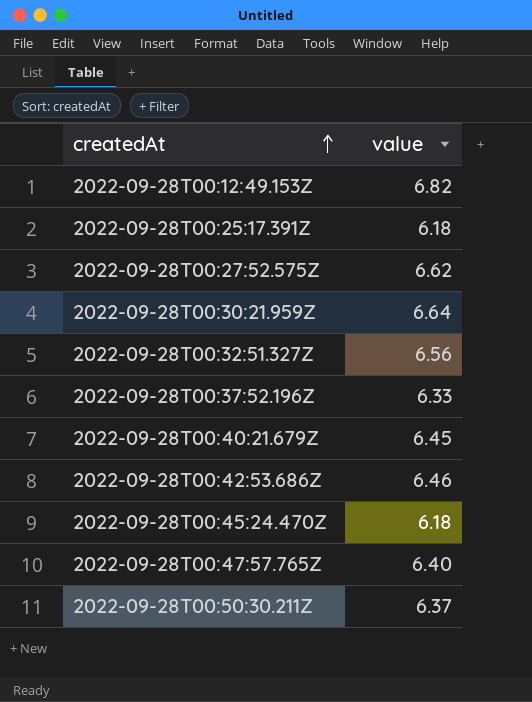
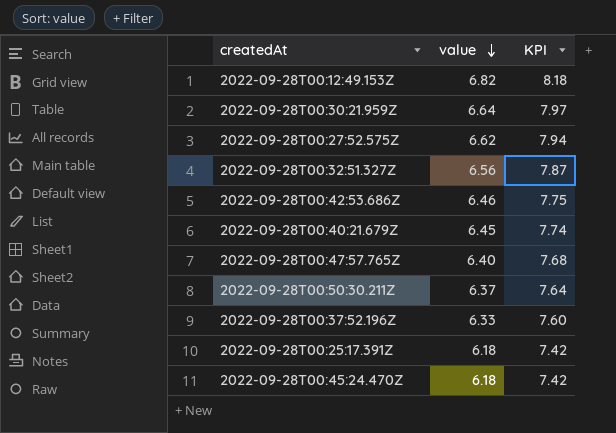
row order: createdAt ascending -> value descending
column KPI | formula: none -> [value] * 1.2

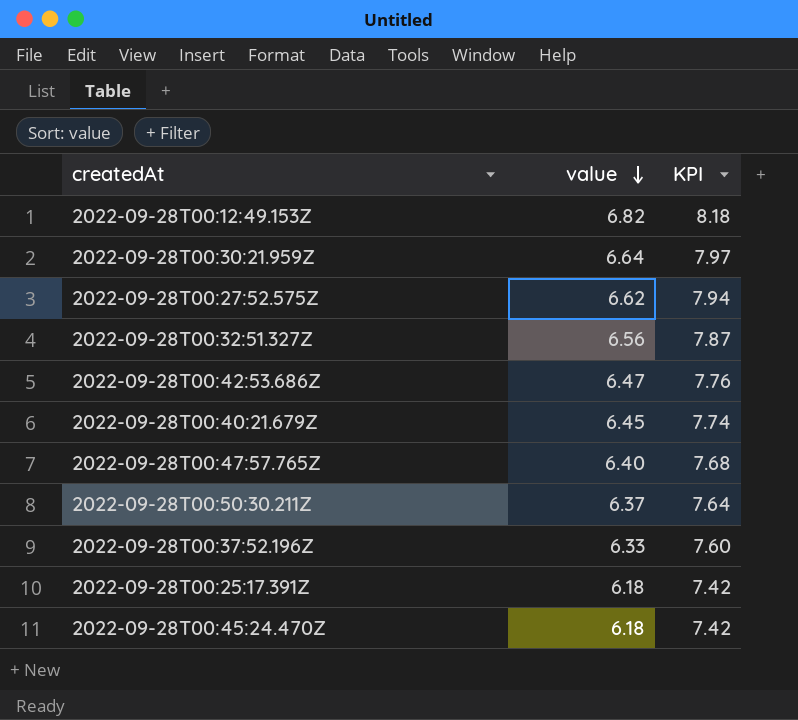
2022-09-28T00:42:53.686Z | value: 6.46 -> 6.47
2022-09-28T00:42:53.686Z | KPI: 7.75 -> 7.76

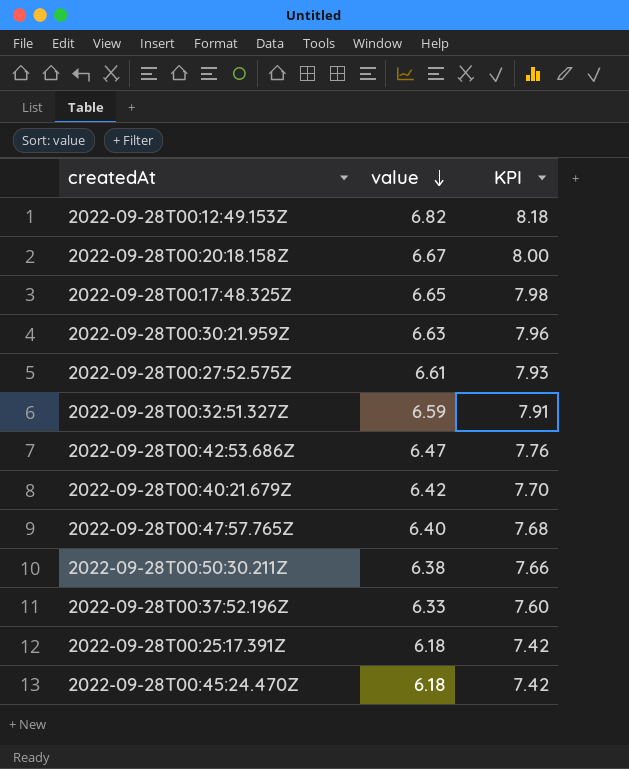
row 2022-09-28T00:20:18.158Z: none -> 6.67 | 8.00
row 2022-09-28T00:17:48.325Z: none -> 6.65 | 7.98
2022-09-28T00:30:21.959Z | value: 6.64 -> 6.63
2022-09-28T00:30:21.959Z | KPI: 7.97 -> 7.96
2022-09-28T00:27:52.575Z | value: 6.62 -> 6.61
2022-09-28T00:27:52.575Z | KPI: 7.94 -> 7.93
2022-09-28T00:32:51.327Z | value: 6.56 -> 6.59
2022-09-28T00:32:51.327Z | KPI: 7.87 -> 7.91
2022-09-28T00:40:21.679Z | value: 6.45 -> 6.42
2022-09-28T00:40:21.679Z | KPI: 7.74 -> 7.70
2022-09-28T00:50:30.211Z | value: 6.37 -> 6.38
2022-09-28T00:50:30.211Z | KPI: 7.64 -> 7.66

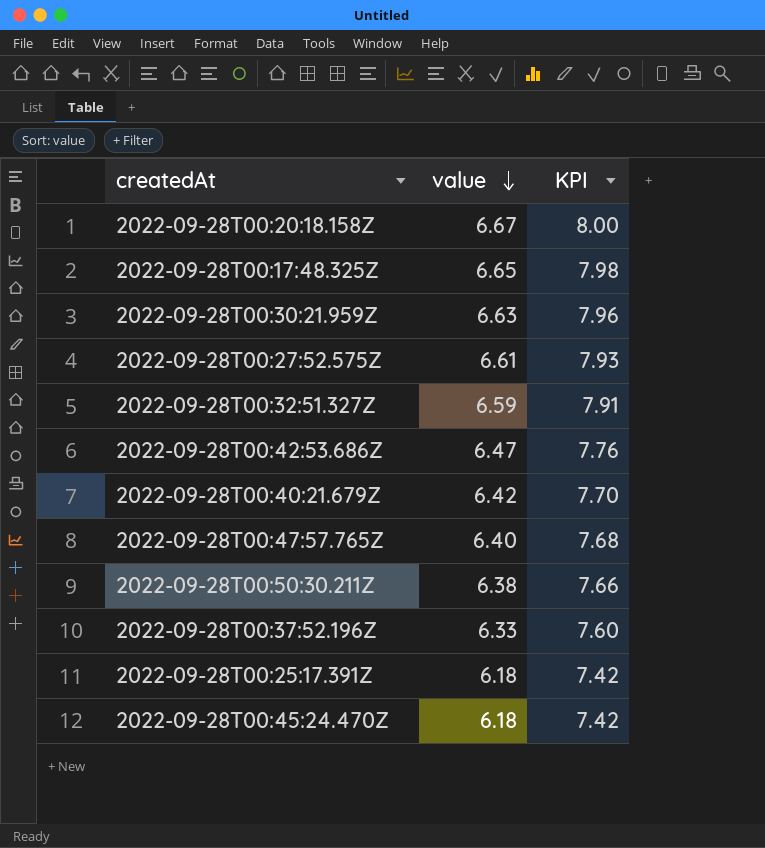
row 2022-09-28T00:12:49.153Z: 6.82 | 8.18 -> none

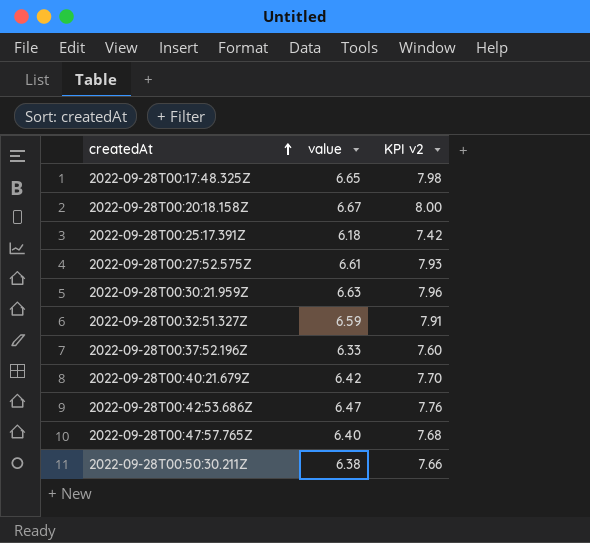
row order: value descending -> createdAt ascending
column name: KPI -> KPI v2
row 2022-09-28T00:45:24.470Z: 6.18 | 7.42 -> none

